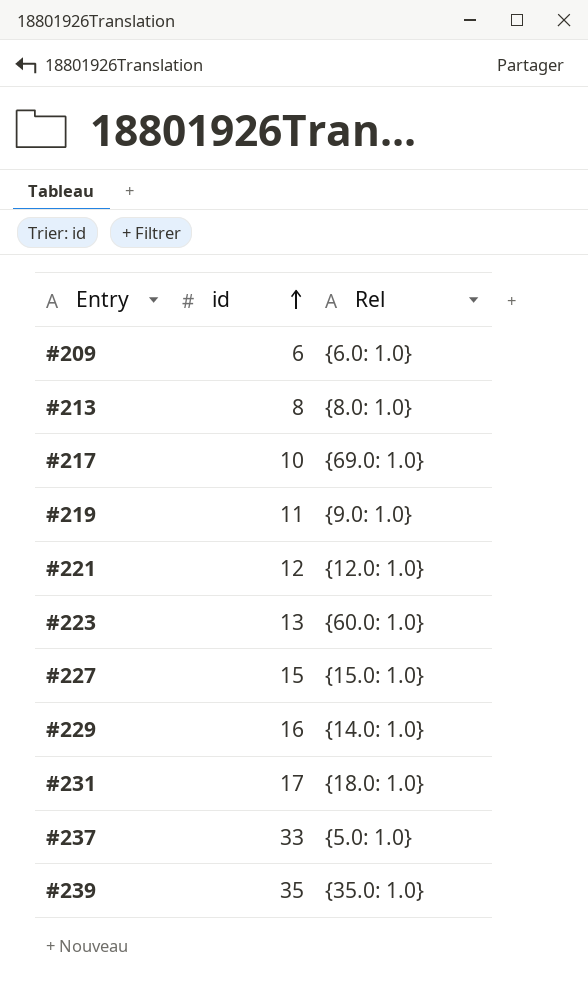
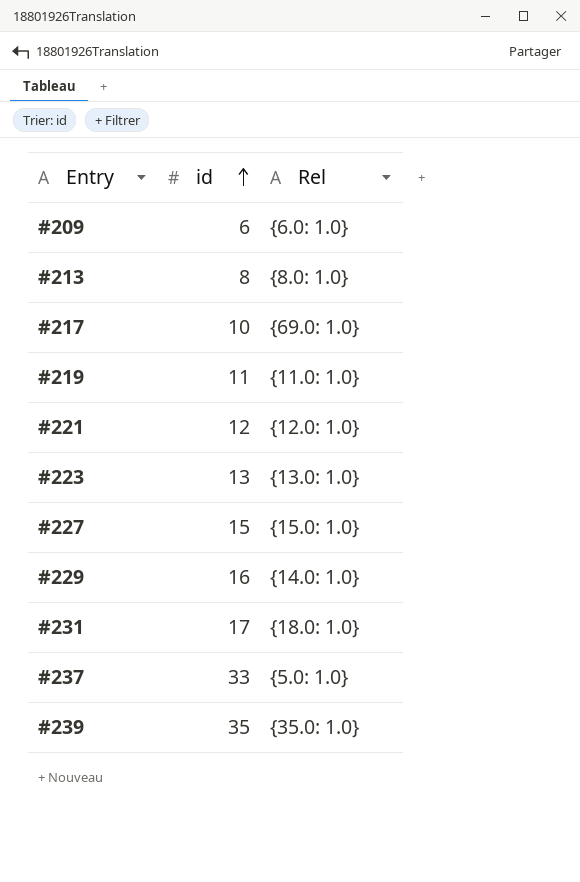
#219 | Rel: {9.0: 1.0} -> {11.0: 1.0}
#223 | Rel: {60.0: 1.0} -> {13.0: 1.0}

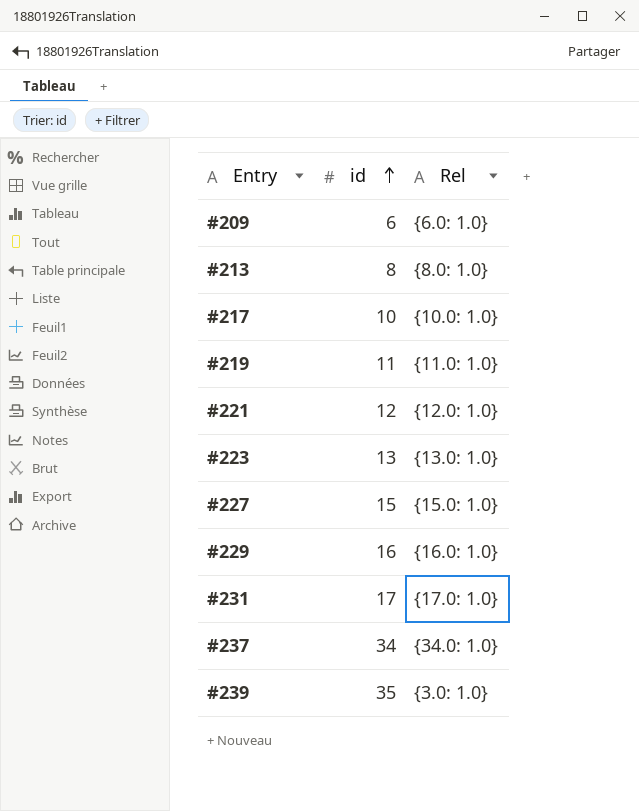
#217 | Rel: {69.0: 1.0} -> {10.0: 1.0}
#229 | Rel: {14.0: 1.0} -> {16.0: 1.0}
#231 | Rel: {18.0: 1.0} -> {17.0: 1.0}
#237 | id: 33 -> 34
#237 | Rel: {5.0: 1.0} -> {34.0: 1.0}
#239 | Rel: {35.0: 1.0} -> {3.0: 1.0}

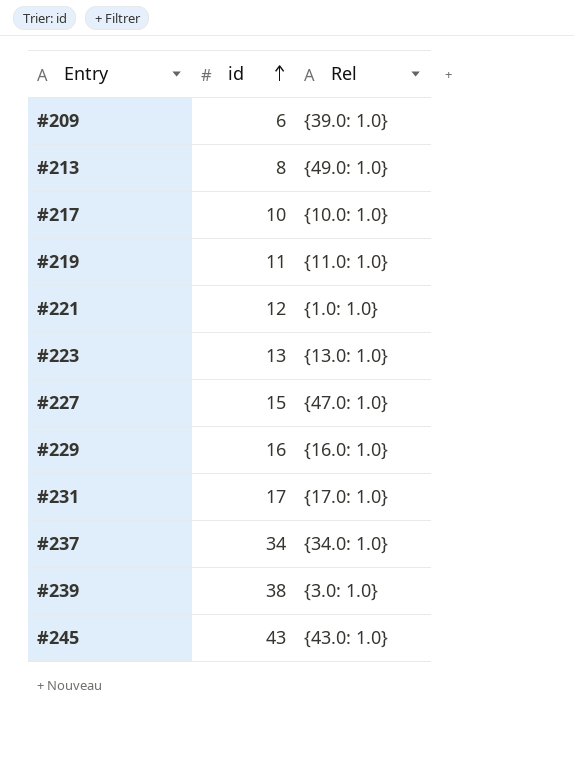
#209 | Rel: {6.0: 1.0} -> {39.0: 1.0}
#213 | Rel: {8.0: 1.0} -> {49.0: 1.0}
#221 | Rel: {12.0: 1.0} -> {1.0: 1.0}
#227 | Rel: {15.0: 1.0} -> {47.0: 1.0}
#239 | id: 35 -> 38
row #245: none -> 43 | {43.0: 1.0}

